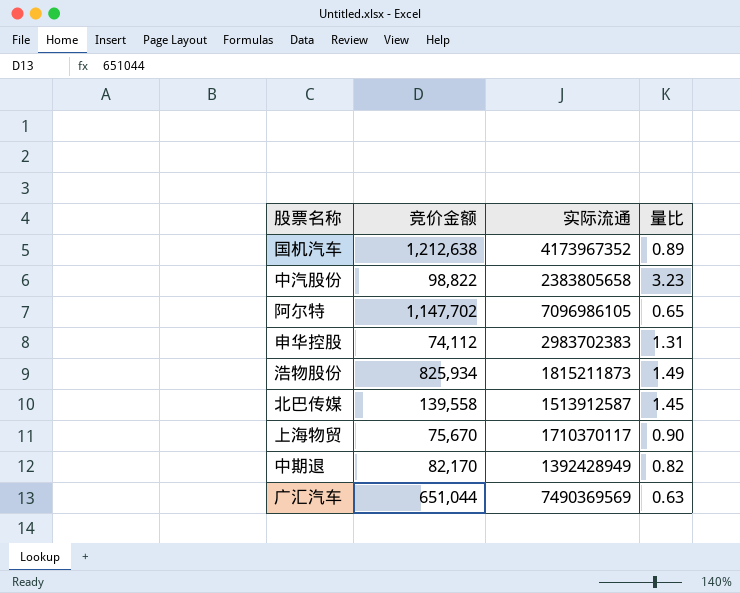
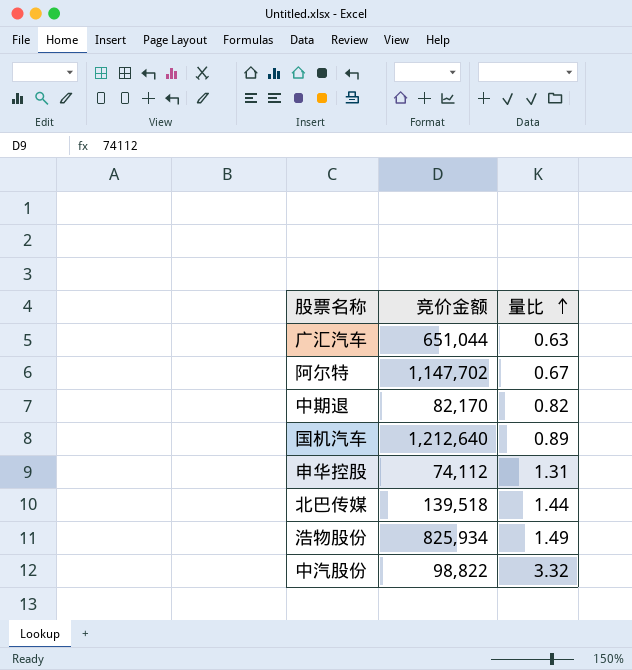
row order: none -> 量比 ascending
column 实际流通 | position: 3 -> none
row 上海物贸: 75,670 | 1710370117 | 0.90 -> none
阿尔特 | 量比: 0.65 -> 0.67
国机汽车 | 竞价金额: 1,212,638 -> 1,212,640
北巴传媒 | 竞价金额: 139,558 -> 139,518
北巴传媒 | 量比: 1.45 -> 1.44
中汽股份 | 量比: 3.23 -> 3.32

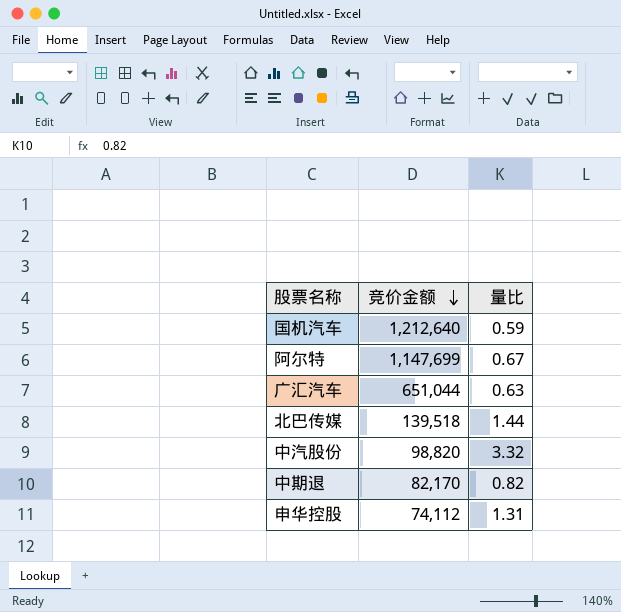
row order: 量比 ascending -> 竞价金额 descending
row 浩物股份: 825,934 | 1.49 -> none
国机汽车 | 量比: 0.89 -> 0.59
阿尔特 | 竞价金额: 1,147,702 -> 1,147,699
中汽股份 | 竞价金额: 98,822 -> 98,820

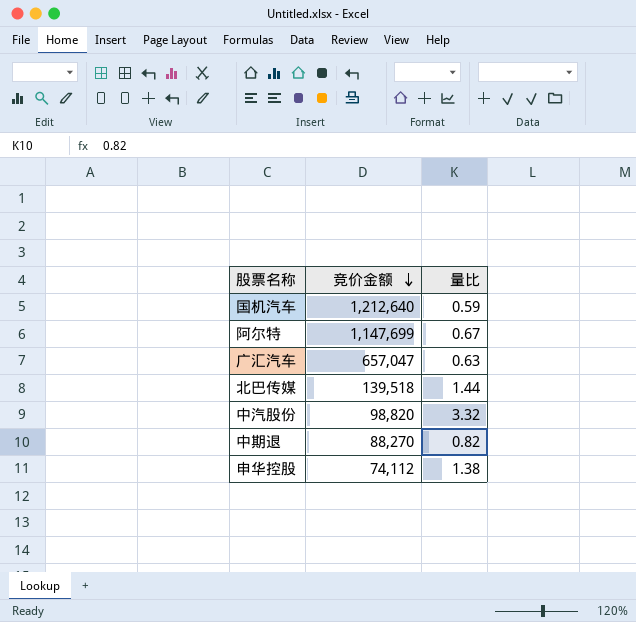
广汇汽车 | 竞价金额: 651,044 -> 657,047
中期退 | 竞价金额: 82,170 -> 88,270
申华控股 | 量比: 1.31 -> 1.38

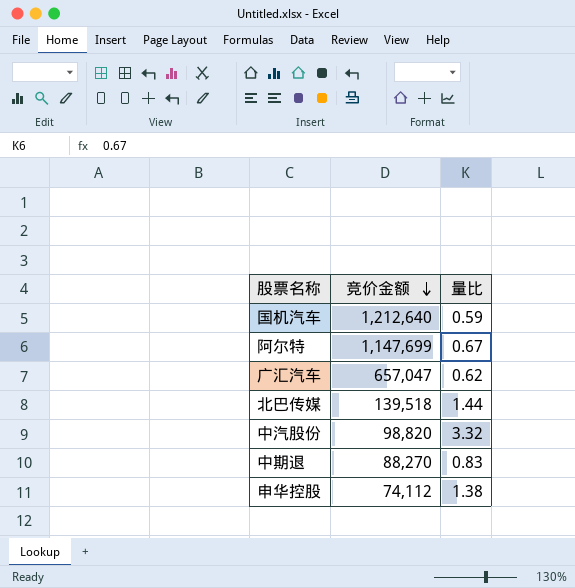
广汇汽车 | 量比: 0.63 -> 0.62
中期退 | 量比: 0.82 -> 0.83

